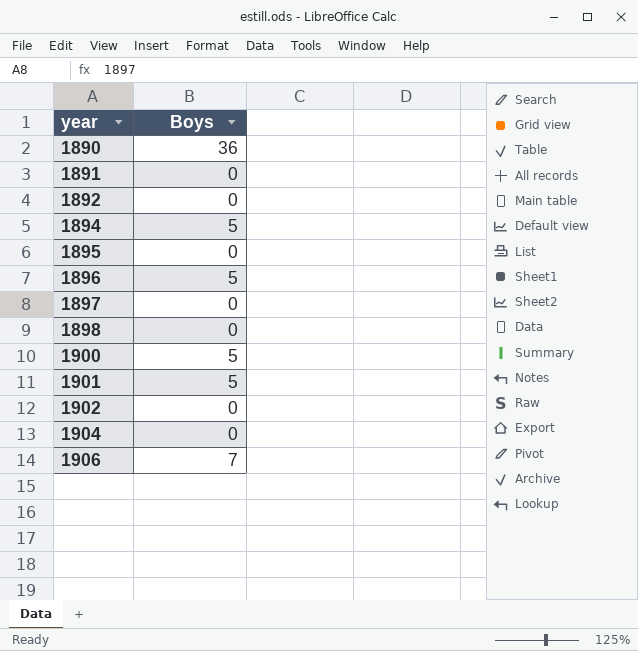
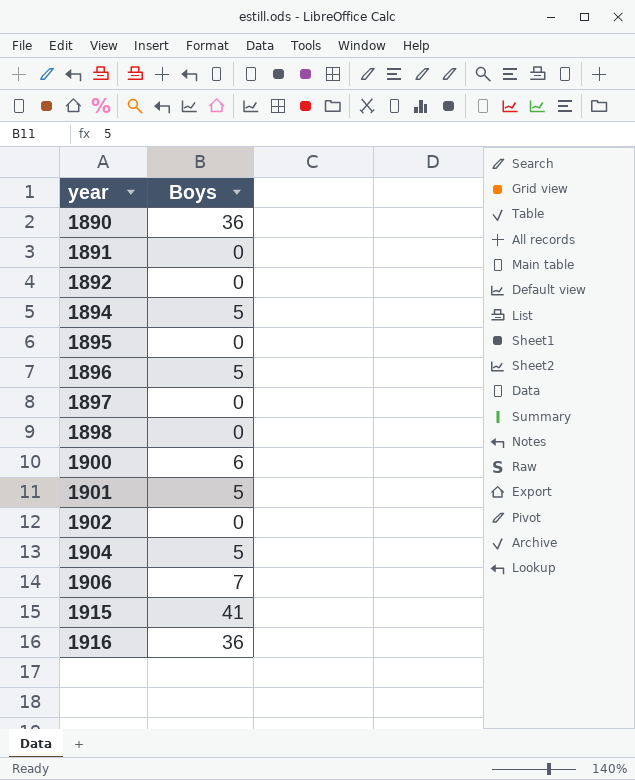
1900 | Boys: 5 -> 6
1904 | Boys: 0 -> 5
row 1915: none -> 41
row 1916: none -> 36

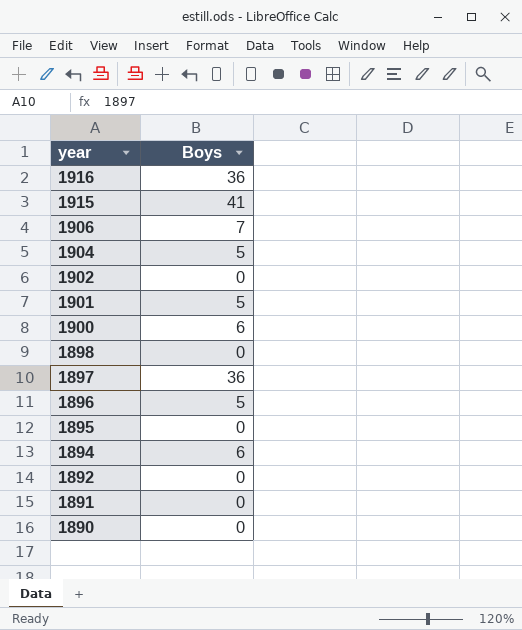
row order: year ascending -> year descending
1897 | Boys: 0 -> 36
1894 | Boys: 5 -> 6
1890 | Boys: 36 -> 0

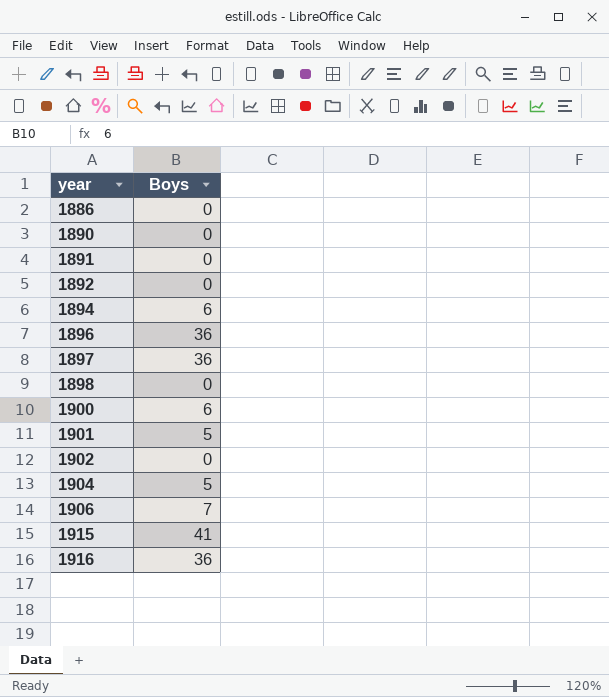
row order: year descending -> year ascending
row 1895: 0 -> none
row 1886: none -> 0
1896 | Boys: 5 -> 36

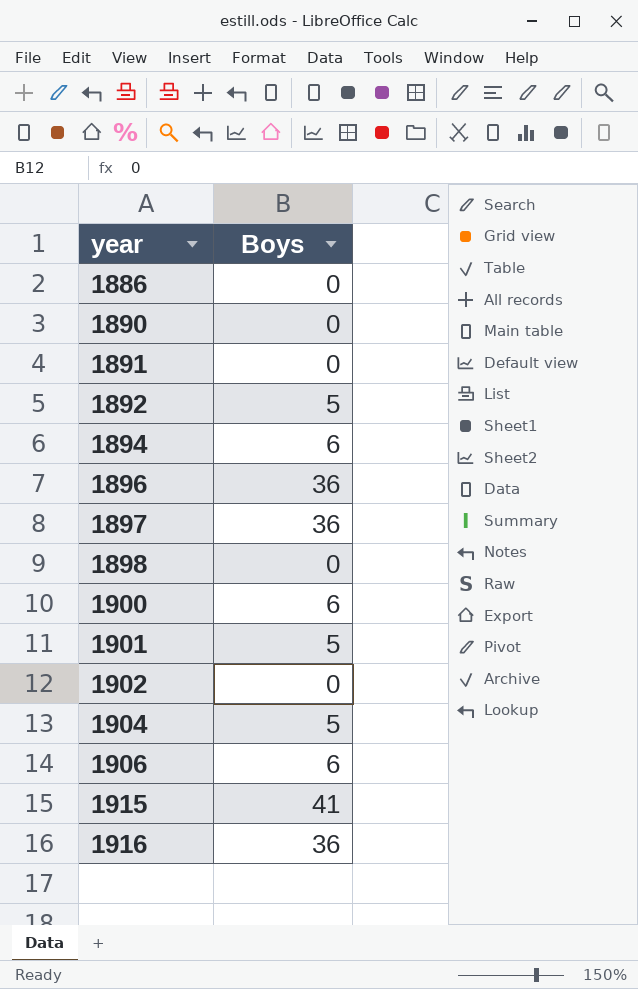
1892 | Boys: 0 -> 5
1906 | Boys: 7 -> 6

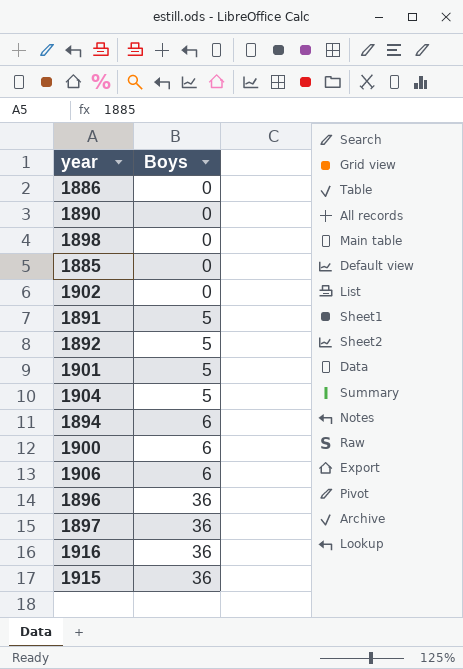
row order: year ascending -> Boys ascending
row 1885: none -> 0
1891 | Boys: 0 -> 5
1915 | Boys: 41 -> 36

